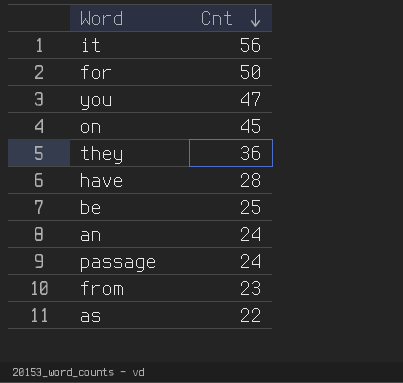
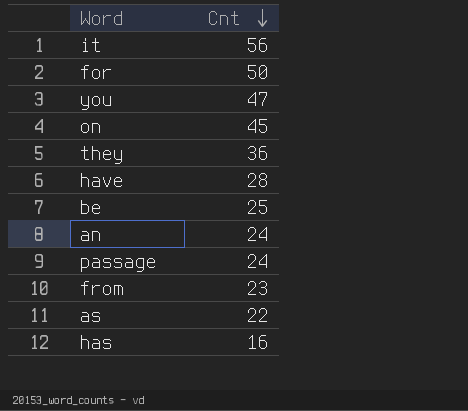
row has: none -> 16

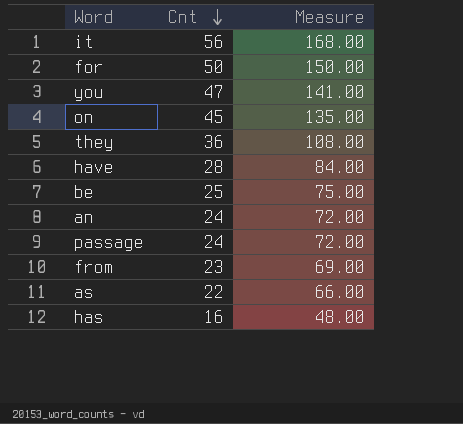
column Measure | formula: none -> [Cnt] * 3

